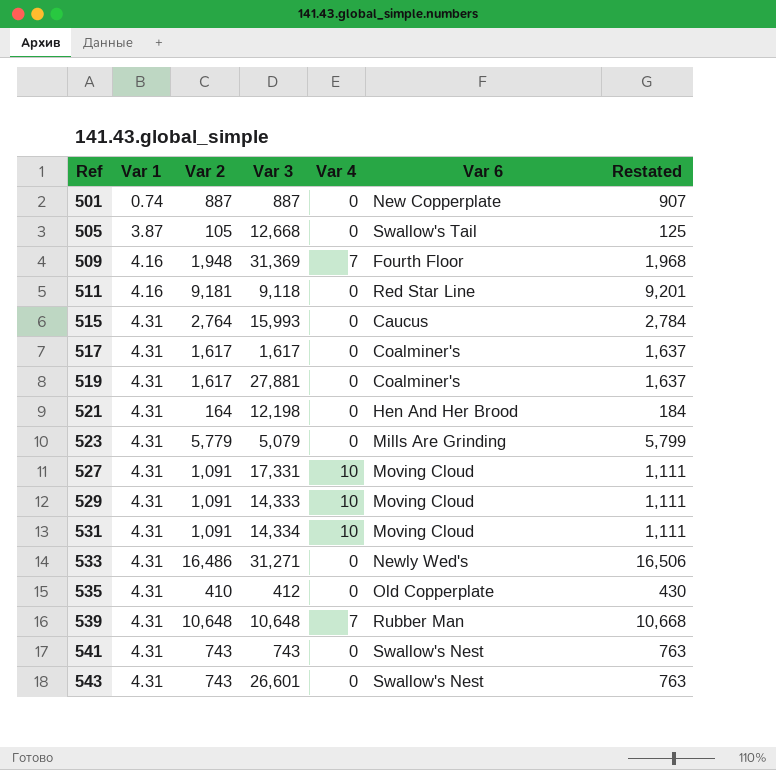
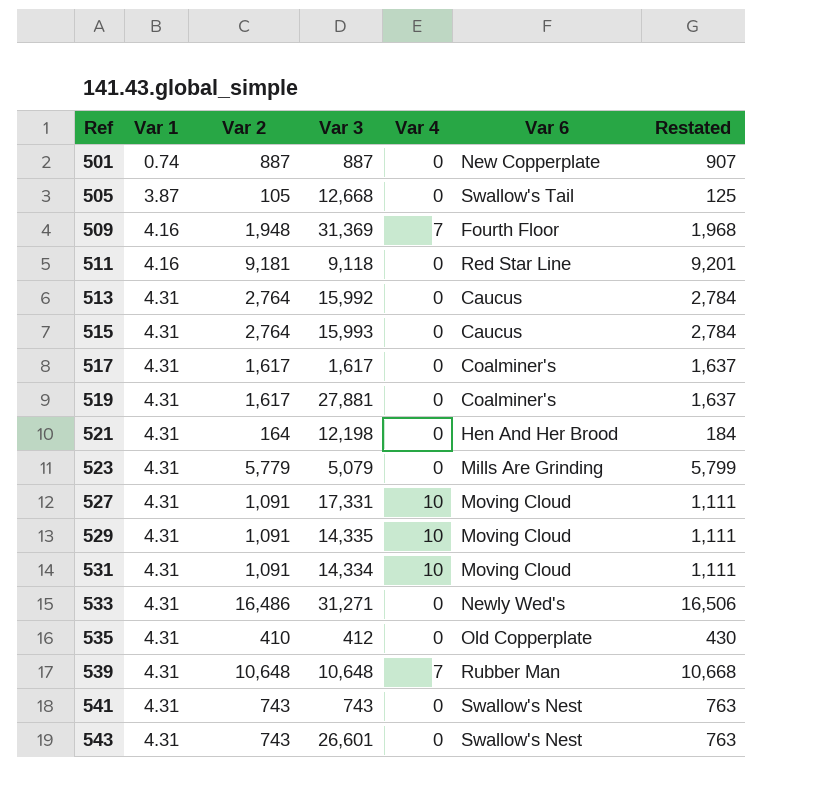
row 513: none -> 4.31 | 2,764 | 15,992 | 0 | Caucus | 2,784
529 | Var 3: 14,333 -> 14,335

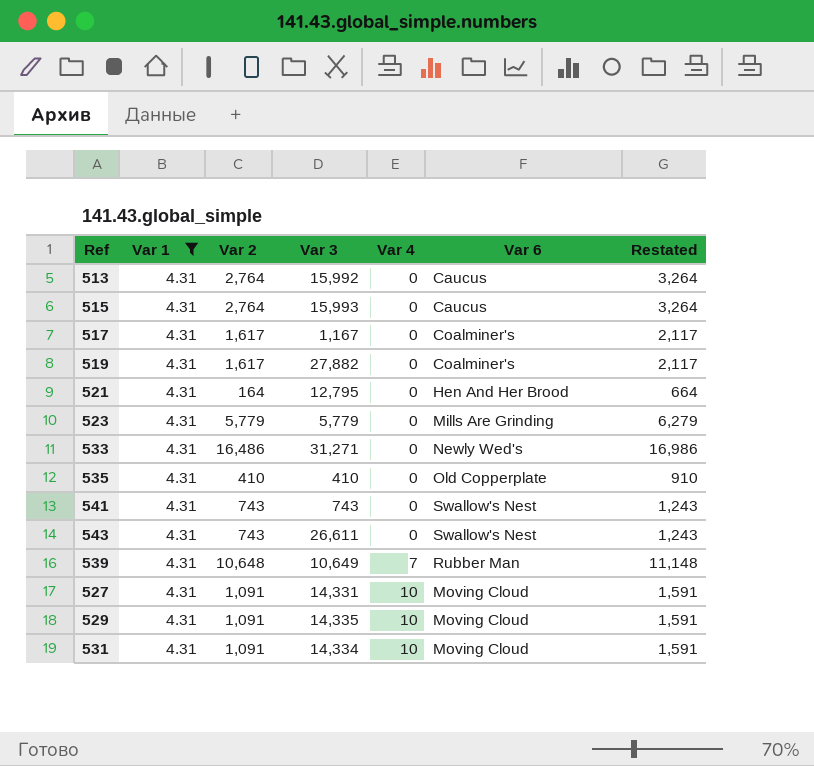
filter: none -> Var 1 = 4.31
row order: Ref ascending -> Var 4 ascending
column Restated | formula: [Var 2] + 20 -> [Var 2] + 500
517 | Var 3: 1,617 -> 1,167
519 | Var 3: 27,881 -> 27,882
521 | Var 3: 12,198 -> 12,795
523 | Var 3: 5,079 -> 5,779
535 | Var 3: 412 -> 410
543 | Var 3: 26,601 -> 26,611
539 | Var 3: 10,648 -> 10,649
527 | Var 3: 17,331 -> 14,331

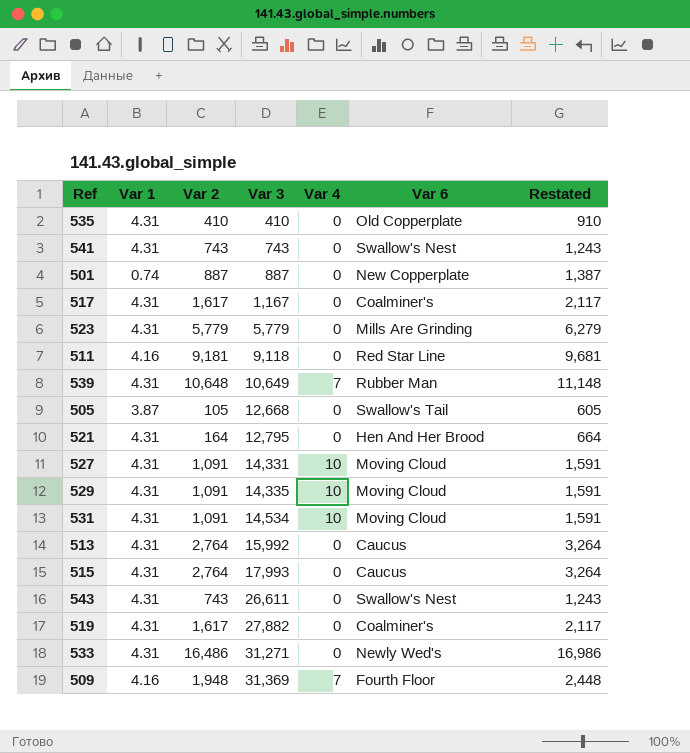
filter: Var 1 = 4.31 -> none
row order: Var 4 ascending -> Var 3 ascending
531 | Var 3: 14,334 -> 14,534
515 | Var 3: 15,993 -> 17,993

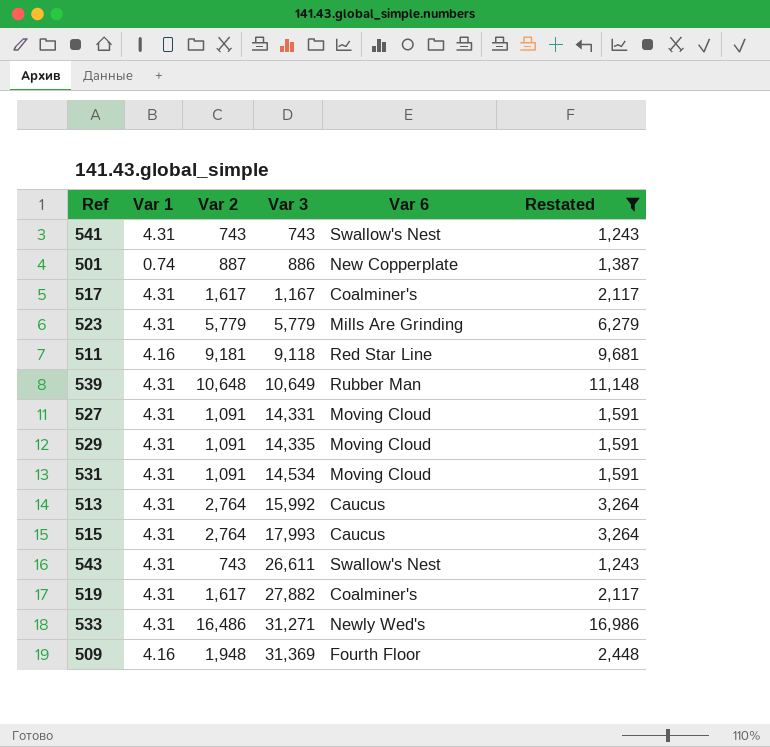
filter: none -> Restated >= 1,243
column Var 4 | position: 5 -> none
501 | Var 3: 887 -> 886

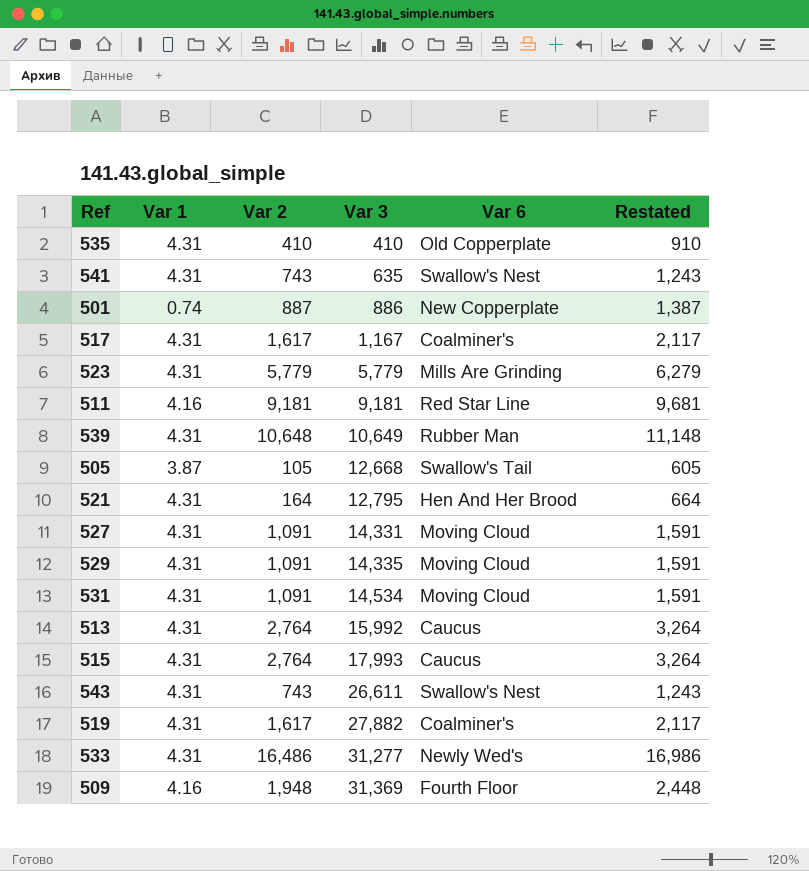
filter: Restated >= 1,243 -> none
541 | Var 3: 743 -> 635
511 | Var 3: 9,118 -> 9,181
533 | Var 3: 31,271 -> 31,277

